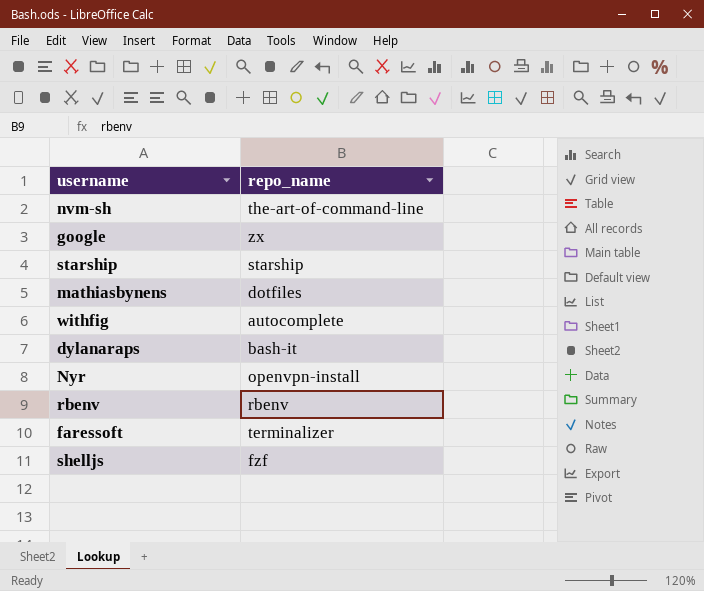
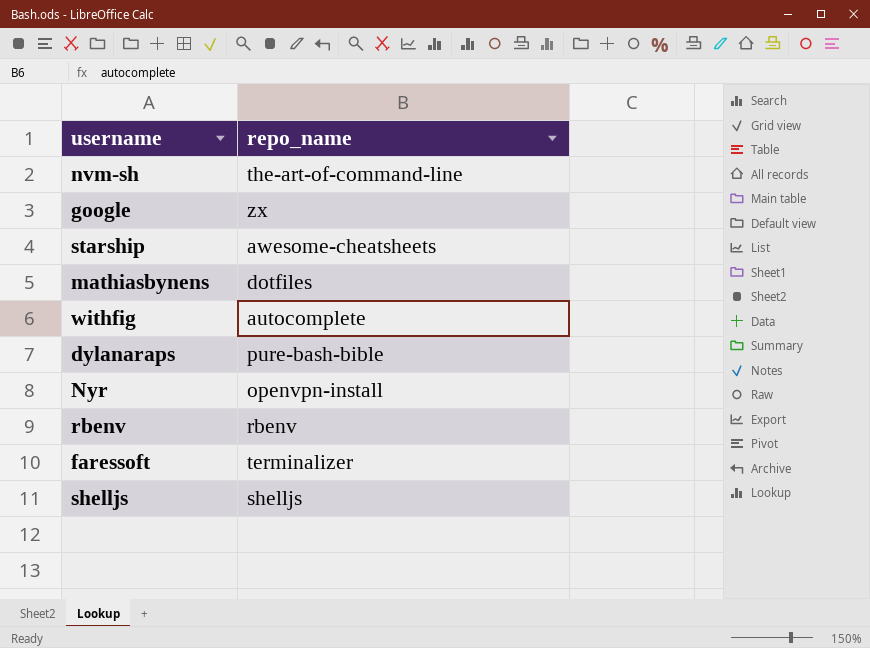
starship | repo_name: starship -> awesome-cheatsheets
dylanaraps | repo_name: bash-it -> pure-bash-bible
shelljs | repo_name: fzf -> shelljs

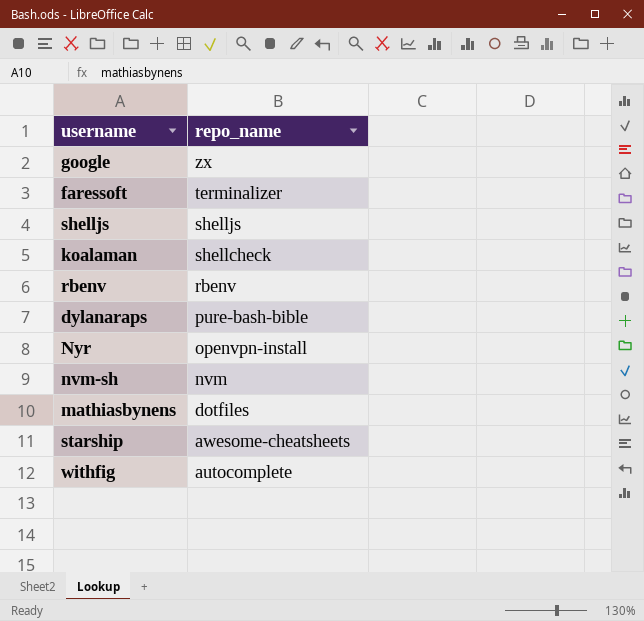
row order: none -> repo_name descending
row koalaman: none -> shellcheck
nvm-sh | repo_name: the-art-of-command-line -> nvm

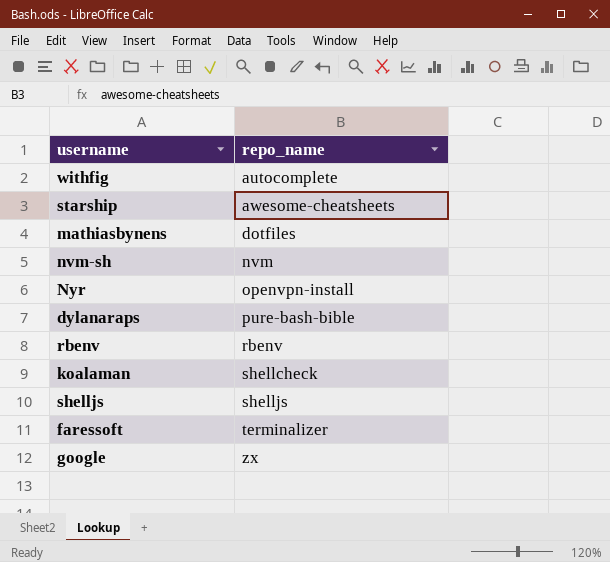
row order: repo_name descending -> repo_name ascending

